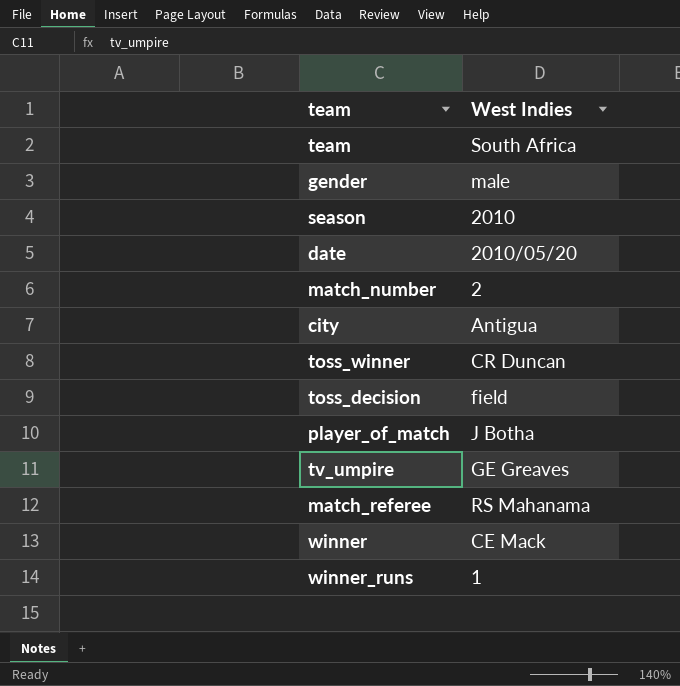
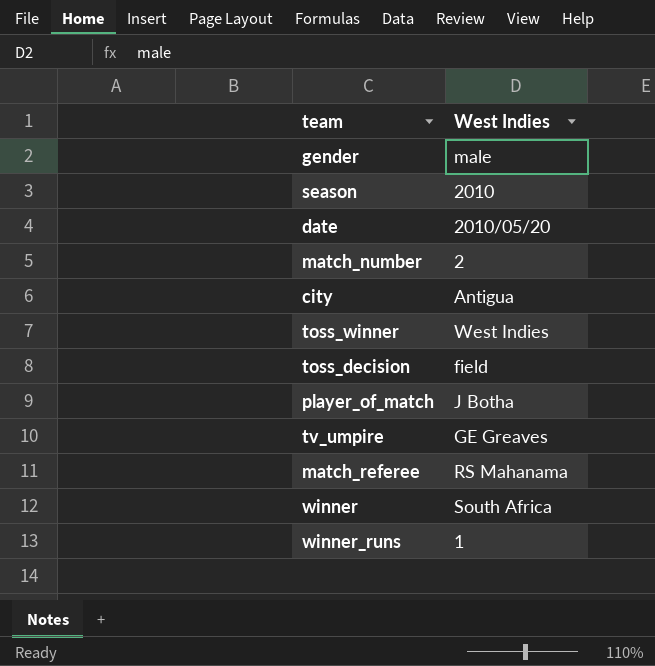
row team: South Africa -> none
toss_winner | West Indies: CR Duncan -> West Indies
winner | West Indies: CE Mack -> South Africa

